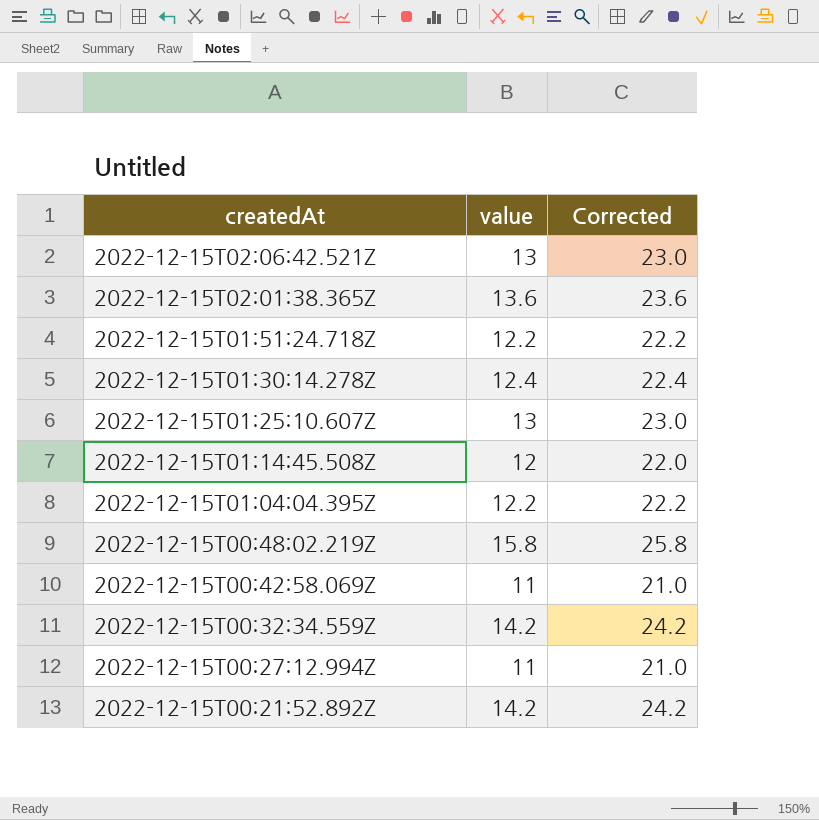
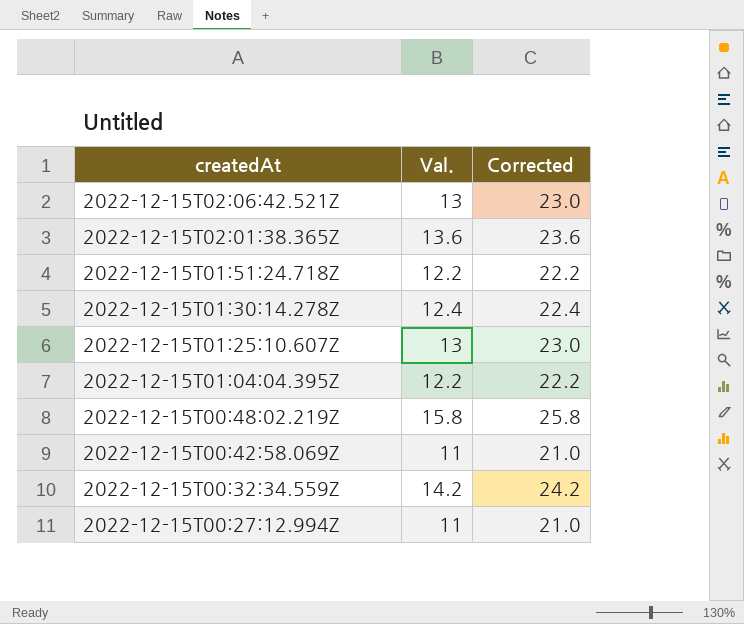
column name: value -> Val.
row 2022-12-15T01:14:45.508Z: 12 | 22.0 -> none
row 2022-12-15T00:21:52.892Z: 14.2 | 24.2 -> none

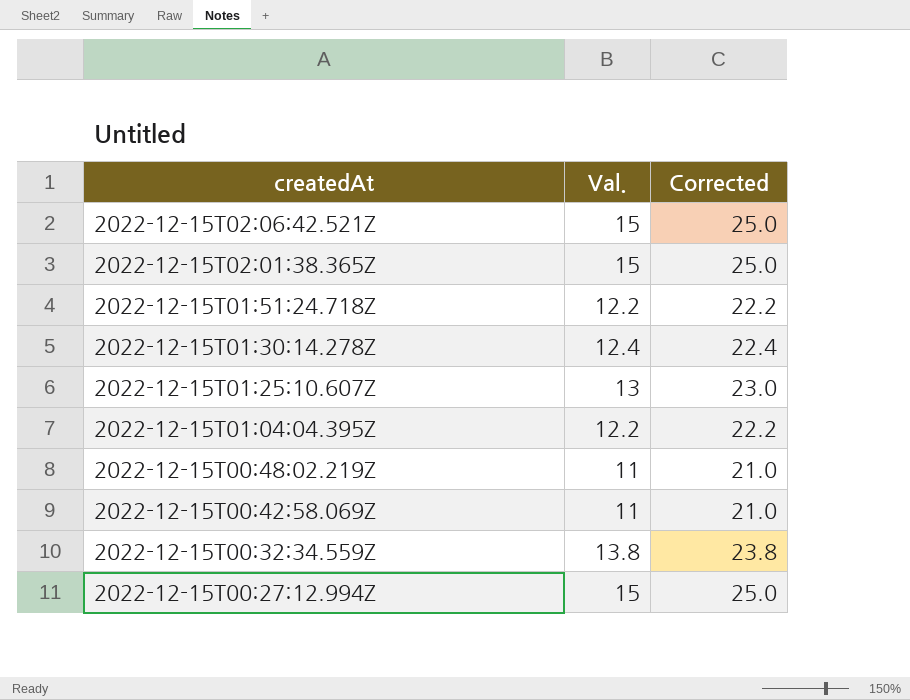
2022-12-15T02:06:42.521Z | Val.: 13 -> 15
2022-12-15T02:06:42.521Z | Corrected: 23.0 -> 25.0
2022-12-15T02:01:38.365Z | Val.: 13.6 -> 15
2022-12-15T02:01:38.365Z | Corrected: 23.6 -> 25.0
2022-12-15T00:48:02.219Z | Val.: 15.8 -> 11
2022-12-15T00:48:02.219Z | Corrected: 25.8 -> 21.0
2022-12-15T00:32:34.559Z | Val.: 14.2 -> 13.8
2022-12-15T00:32:34.559Z | Corrected: 24.2 -> 23.8
2022-12-15T00:27:12.994Z | Val.: 11 -> 15
2022-12-15T00:27:12.994Z | Corrected: 21.0 -> 25.0

